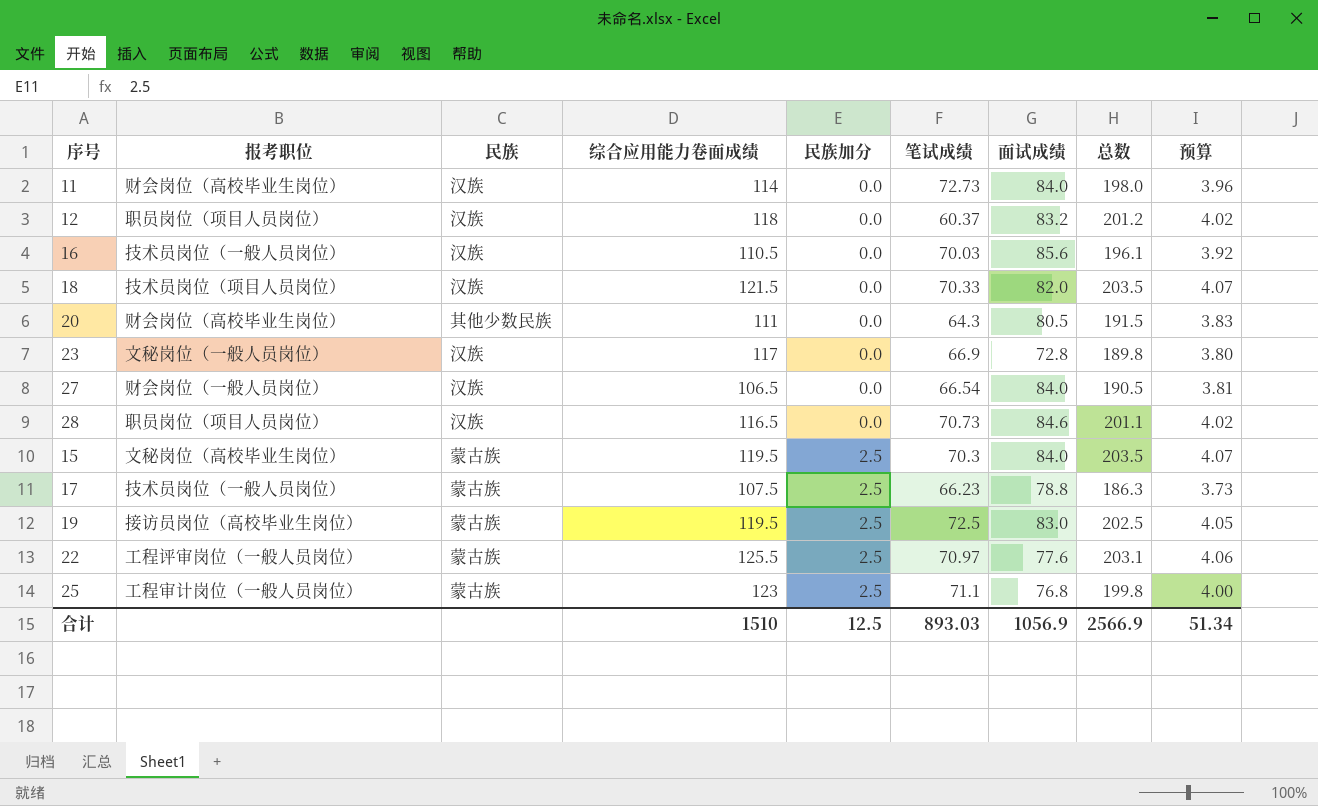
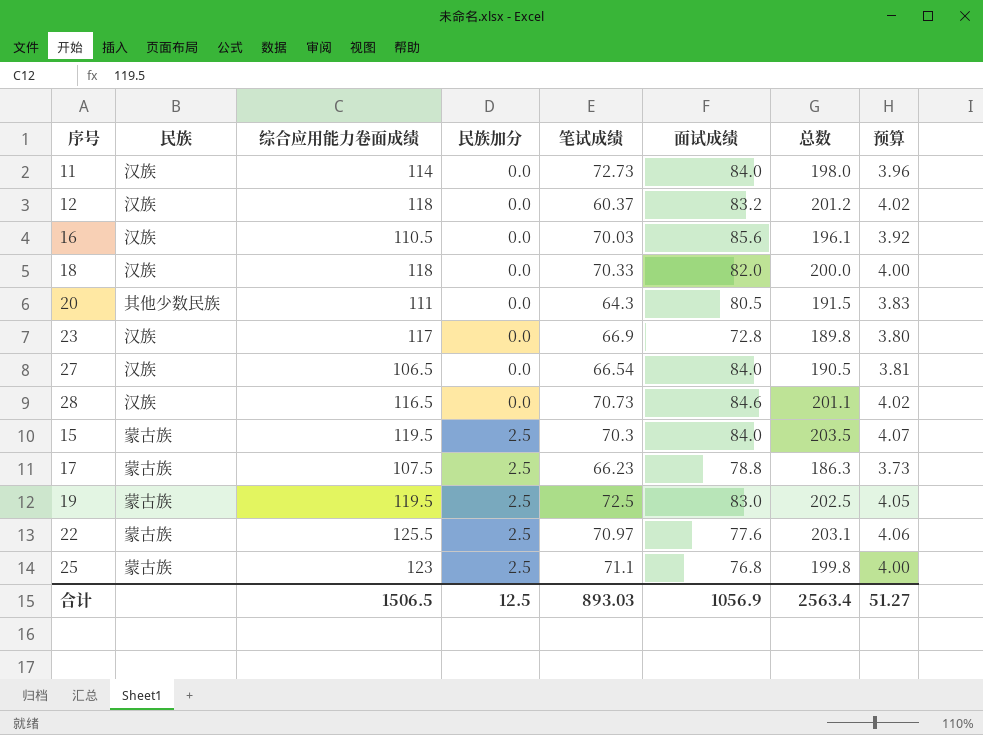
column 报考职位 | position: 2 -> none
18 | 综合应用能力卷面成绩: 121.5 -> 118
18 | 总数: 203.5 -> 200.0
18 | 预算: 4.07 -> 4.00
合计 | 综合应用能力卷面成绩: 1510 -> 1506.5
合计 | 总数: 2566.9 -> 2563.4
合计 | 预算: 51.34 -> 51.27

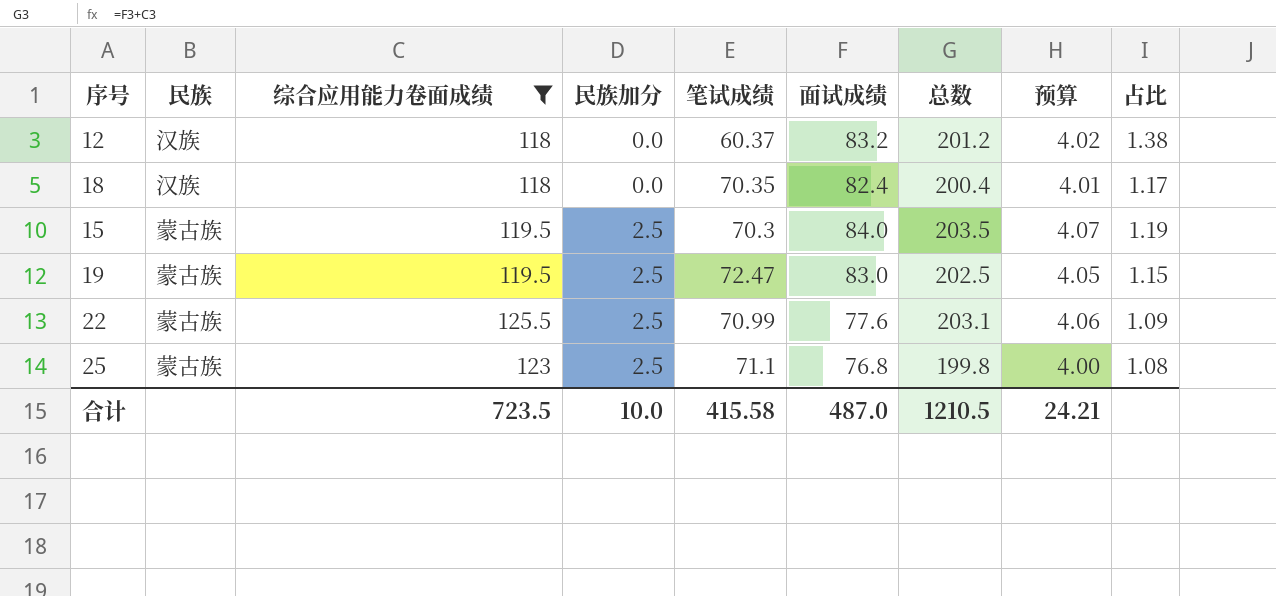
filter: none -> 综合应用能力卷面成绩 >= 118
column 占比 | formula: none -> [面试成绩] / [笔试成绩]
18 | 笔试成绩: 70.33 -> 70.35
18 | 面试成绩: 82.0 -> 82.4
18 | 总数: 200.0 -> 200.4
18 | 预算: 4.00 -> 4.01
19 | 笔试成绩: 72.5 -> 72.47
22 | 笔试成绩: 70.97 -> 70.99
合计 | 综合应用能力卷面成绩: 1506.5 -> 723.5
合计 | 民族加分: 12.5 -> 10.0
合计 | 笔试成绩: 893.03 -> 415.58
合计 | 面试成绩: 1056.9 -> 487.0
合计 | 总数: 2563.4 -> 1210.5
合计 | 预算: 51.27 -> 24.21

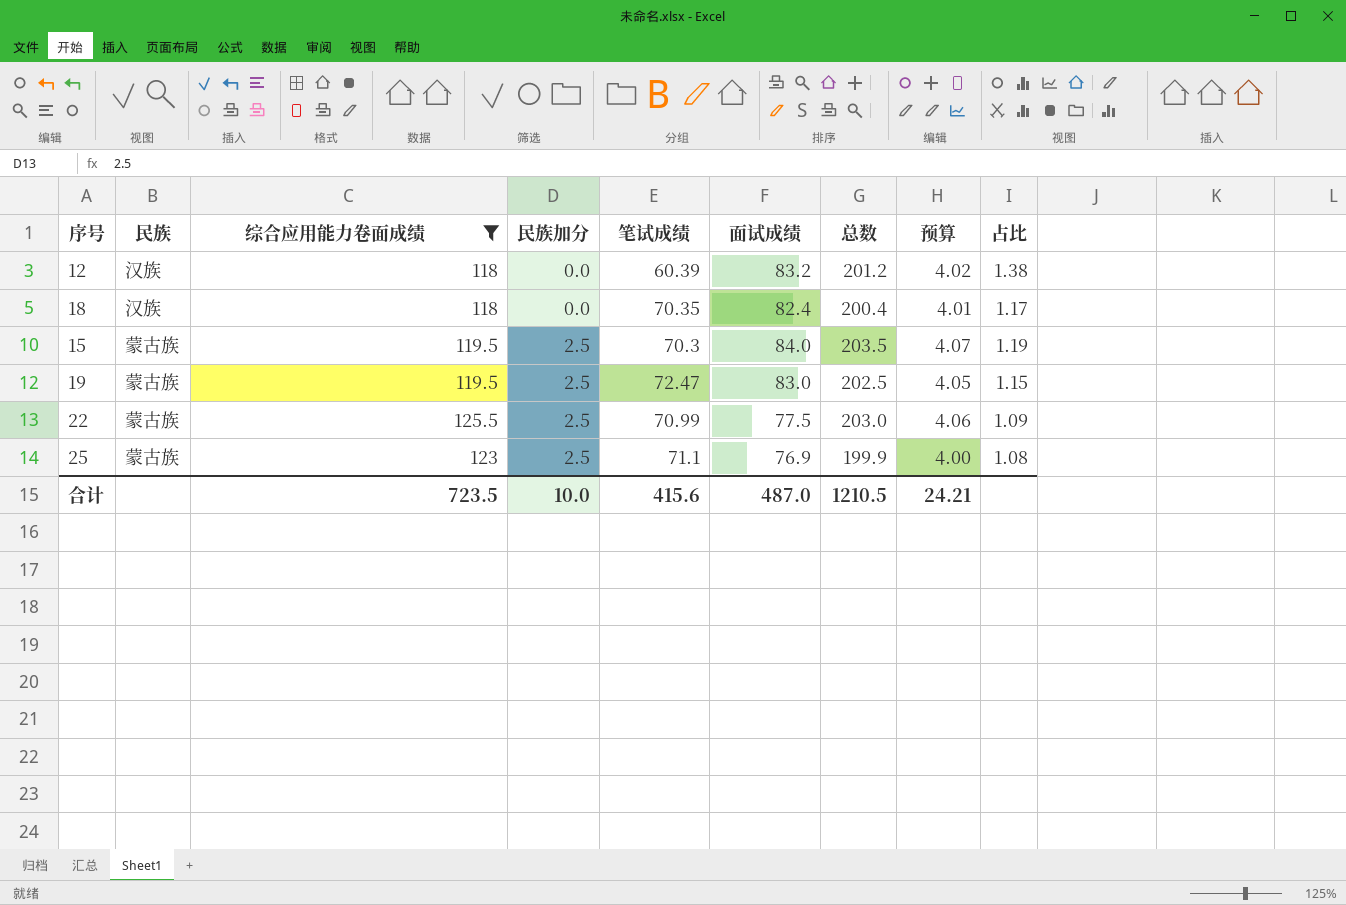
12 | 笔试成绩: 60.37 -> 60.39
22 | 面试成绩: 77.6 -> 77.5
22 | 总数: 203.1 -> 203.0
25 | 面试成绩: 76.8 -> 76.9
25 | 总数: 199.8 -> 199.9
合计 | 笔试成绩: 415.58 -> 415.6

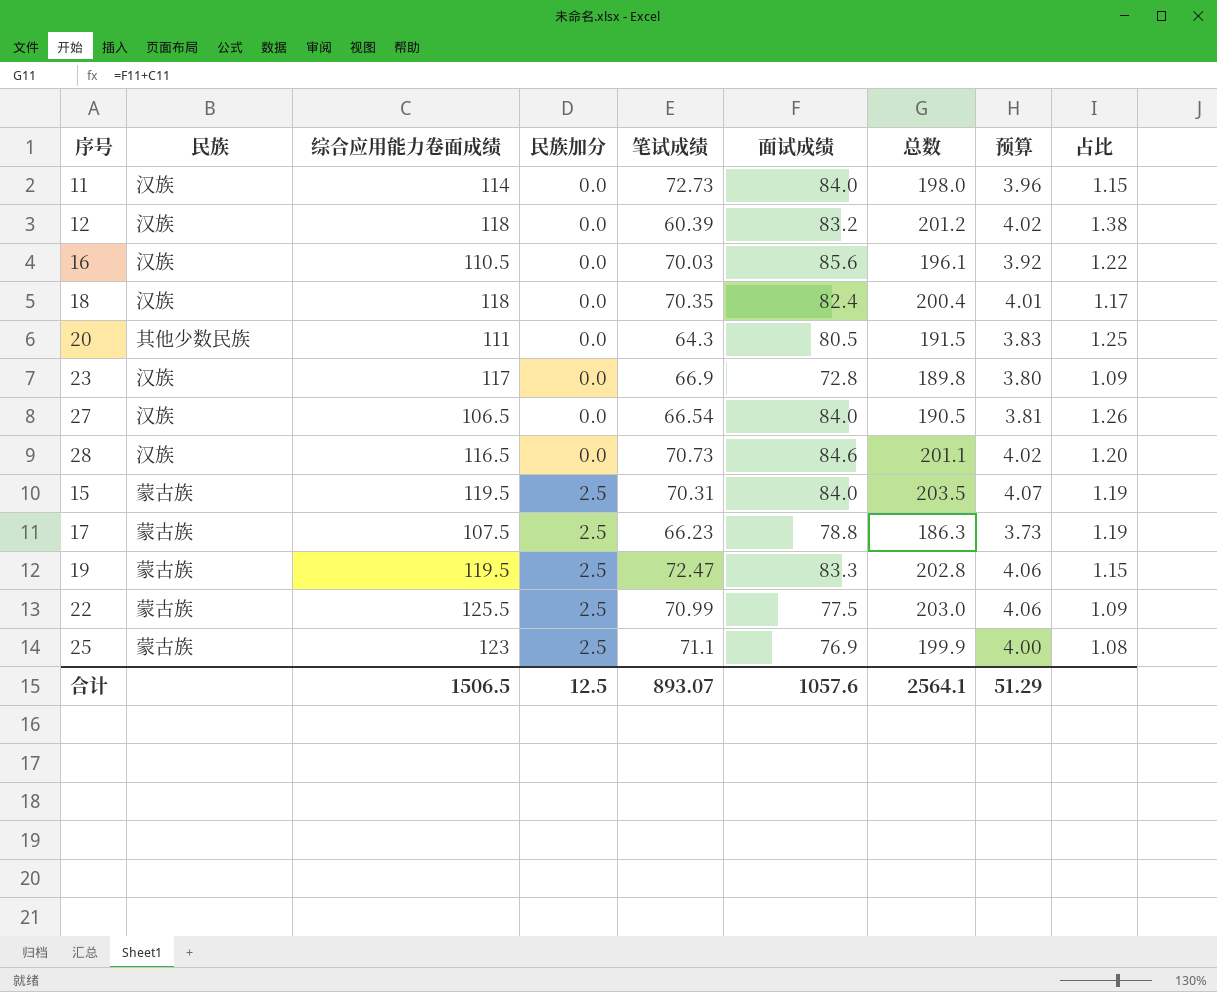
filter: 综合应用能力卷面成绩 >= 118 -> none
15 | 笔试成绩: 70.3 -> 70.31
19 | 面试成绩: 83.0 -> 83.3
19 | 总数: 202.5 -> 202.8
19 | 预算: 4.05 -> 4.06
合计 | 综合应用能力卷面成绩: 723.5 -> 1506.5
合计 | 民族加分: 10.0 -> 12.5
合计 | 笔试成绩: 415.6 -> 893.07
合计 | 面试成绩: 487.0 -> 1057.6
合计 | 总数: 1210.5 -> 2564.1
合计 | 预算: 24.21 -> 51.29

